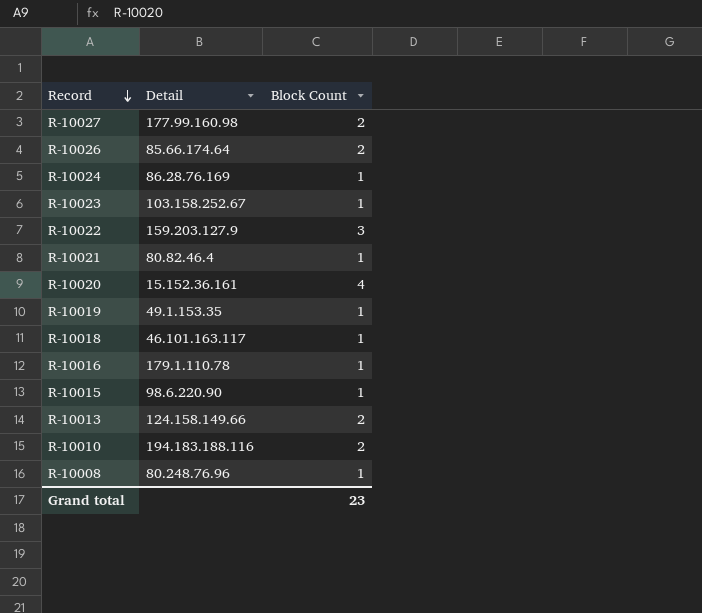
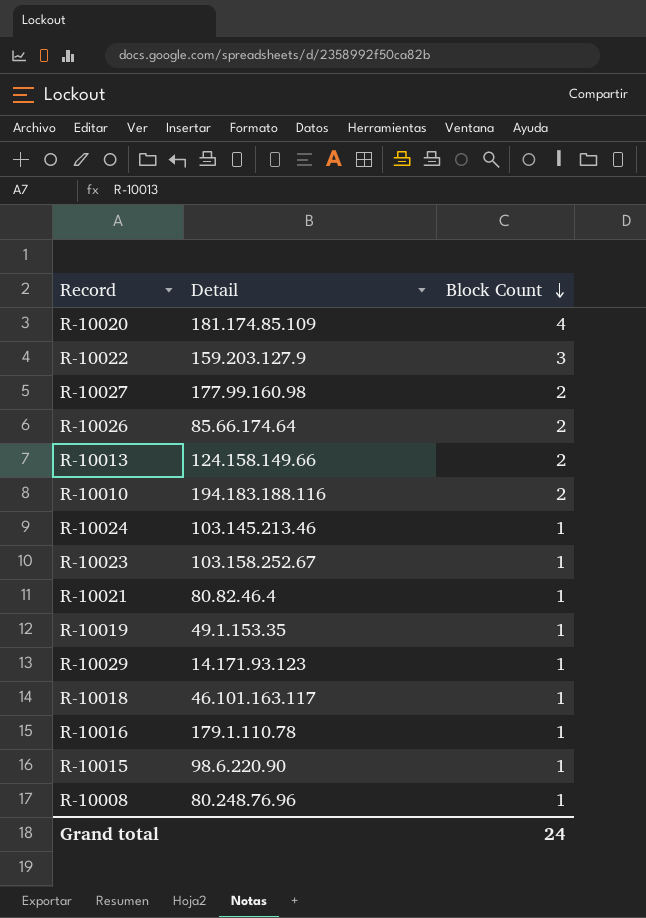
row order: Record descending -> Block Count descending
R-10020 | Detail: 15.152.36.161 -> 181.174.85.109
R-10024 | Detail: 86.28.76.169 -> 103.145.213.46
row R-10029: none -> 14.171.93.123 | 1
Grand total | Block Count: 23 -> 24

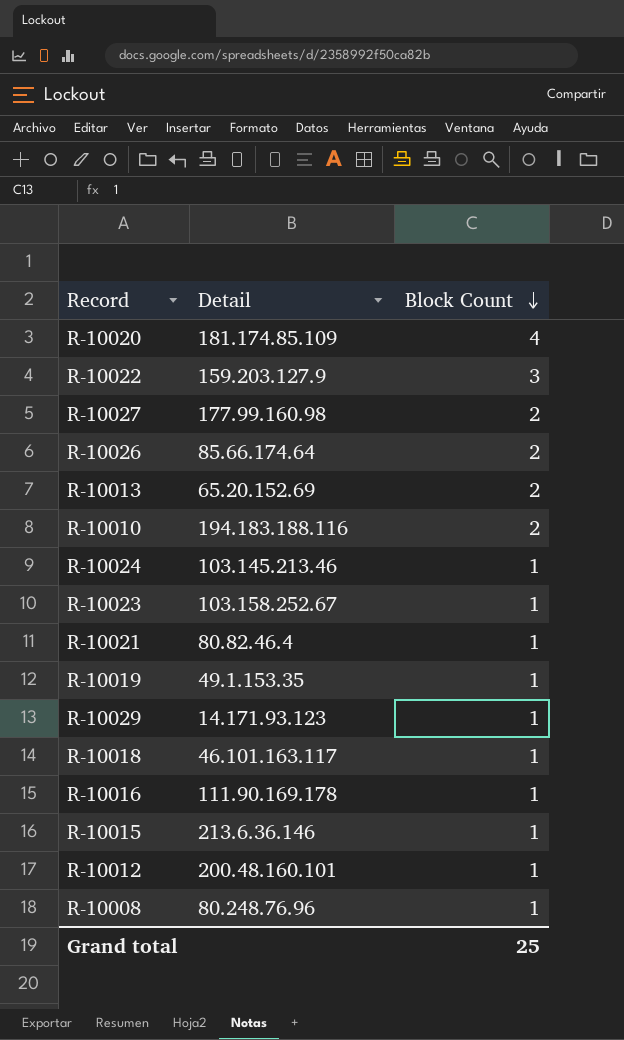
R-10013 | Detail: 124.158.149.66 -> 65.20.152.69
R-10016 | Detail: 179.1.110.78 -> 111.90.169.178
R-10015 | Detail: 98.6.220.90 -> 213.6.36.146
row R-10012: none -> 200.48.160.101 | 1
Grand total | Block Count: 24 -> 25

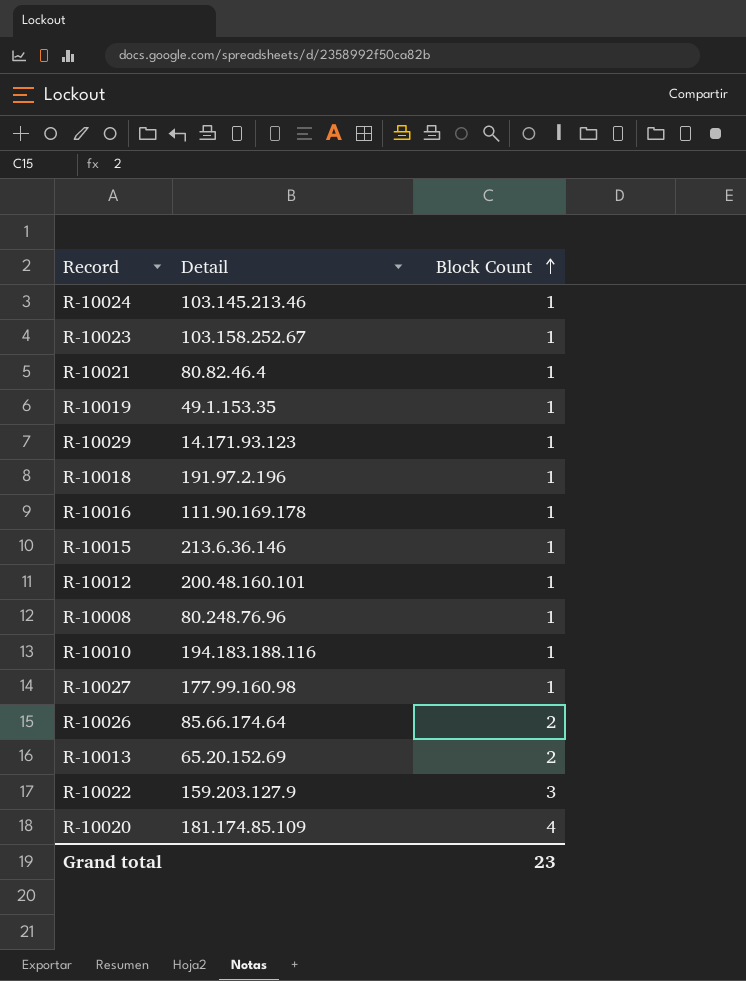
row order: Block Count descending -> Block Count ascending
R-10018 | Detail: 46.101.163.117 -> 191.97.2.196
R-10010 | Block Count: 2 -> 1
R-10027 | Block Count: 2 -> 1
Grand total | Block Count: 25 -> 23

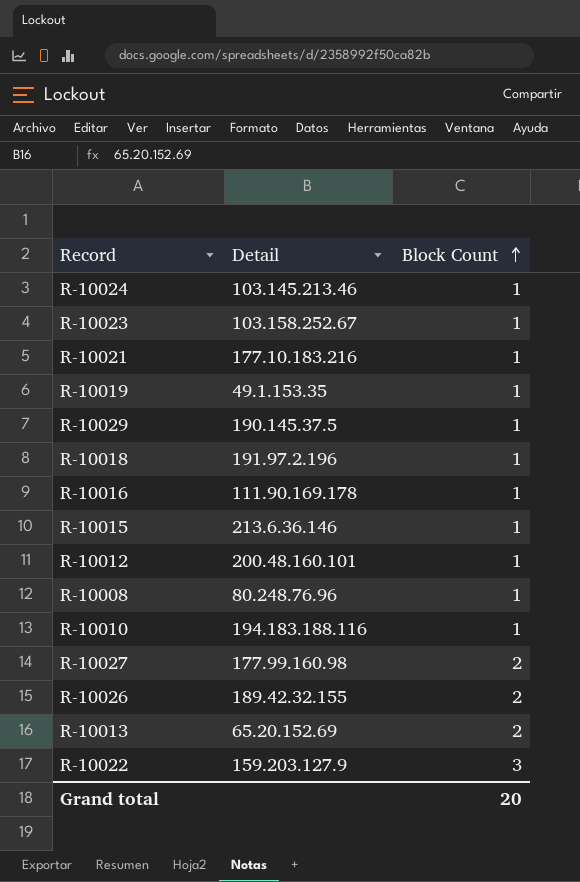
row R-10020: 181.174.85.109 | 4 -> none
R-10021 | Detail: 80.82.46.4 -> 177.10.183.216
R-10029 | Detail: 14.171.93.123 -> 190.145.37.5
R-10027 | Block Count: 1 -> 2
R-10026 | Detail: 85.66.174.64 -> 189.42.32.155
Grand total | Block Count: 23 -> 20

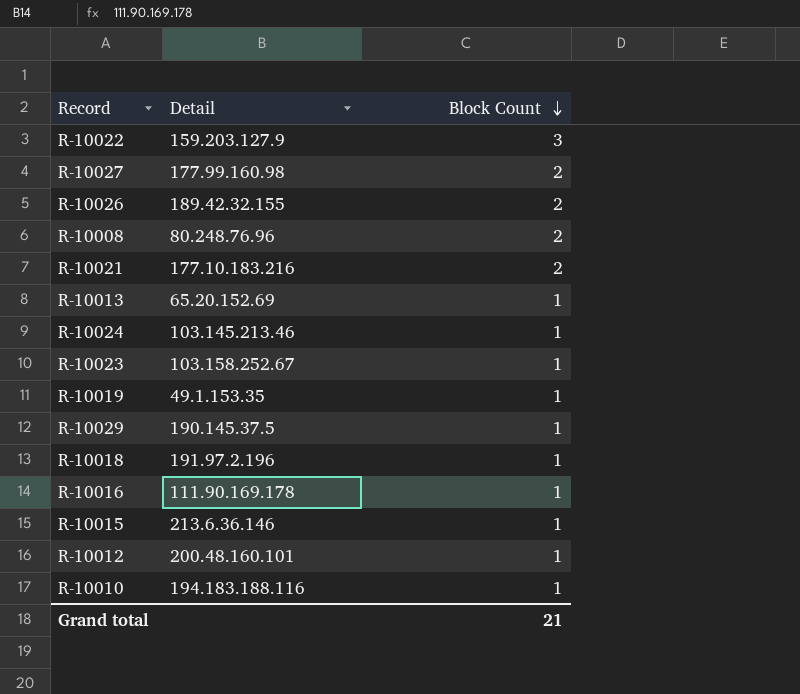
row order: Block Count ascending -> Block Count descending
R-10008 | Block Count: 1 -> 2
R-10021 | Block Count: 1 -> 2
R-10013 | Block Count: 2 -> 1
Grand total | Block Count: 20 -> 21

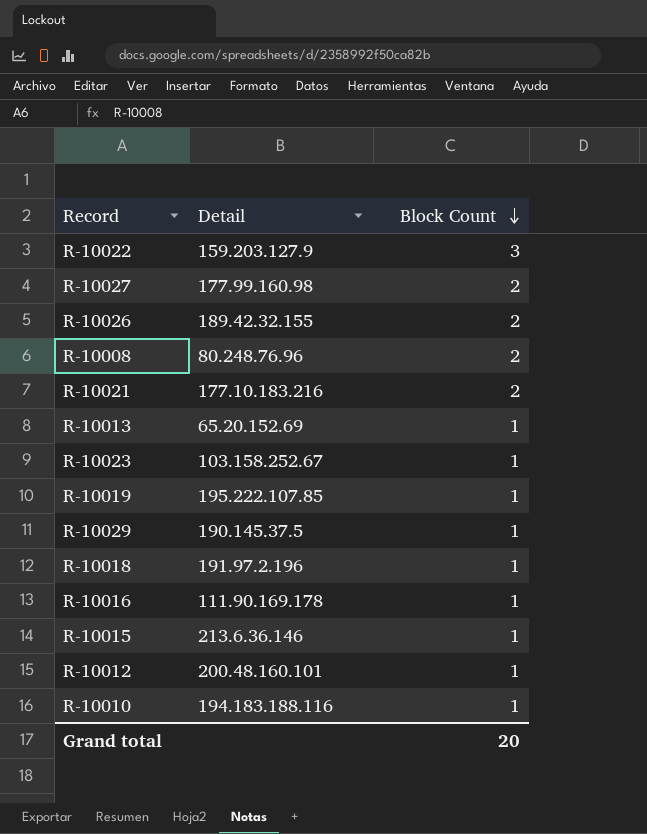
row R-10024: 103.145.213.46 | 1 -> none
R-10019 | Detail: 49.1.153.35 -> 195.222.107.85
Grand total | Block Count: 21 -> 20

